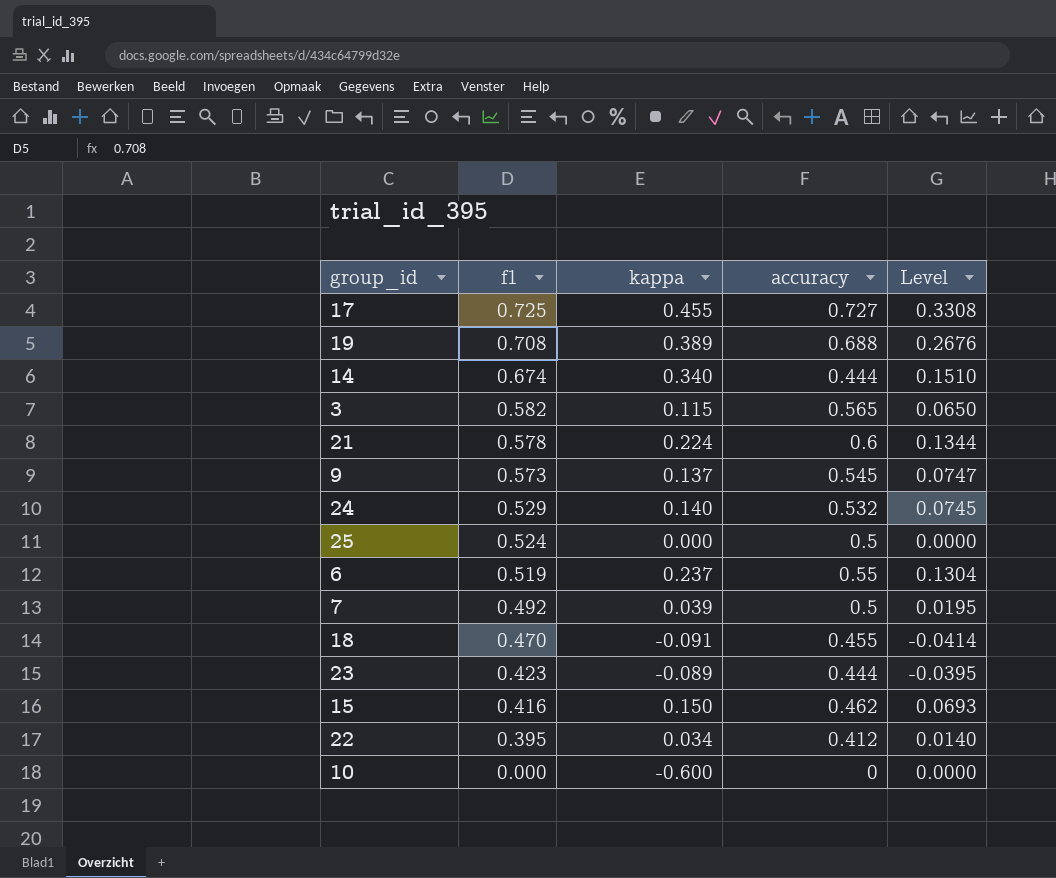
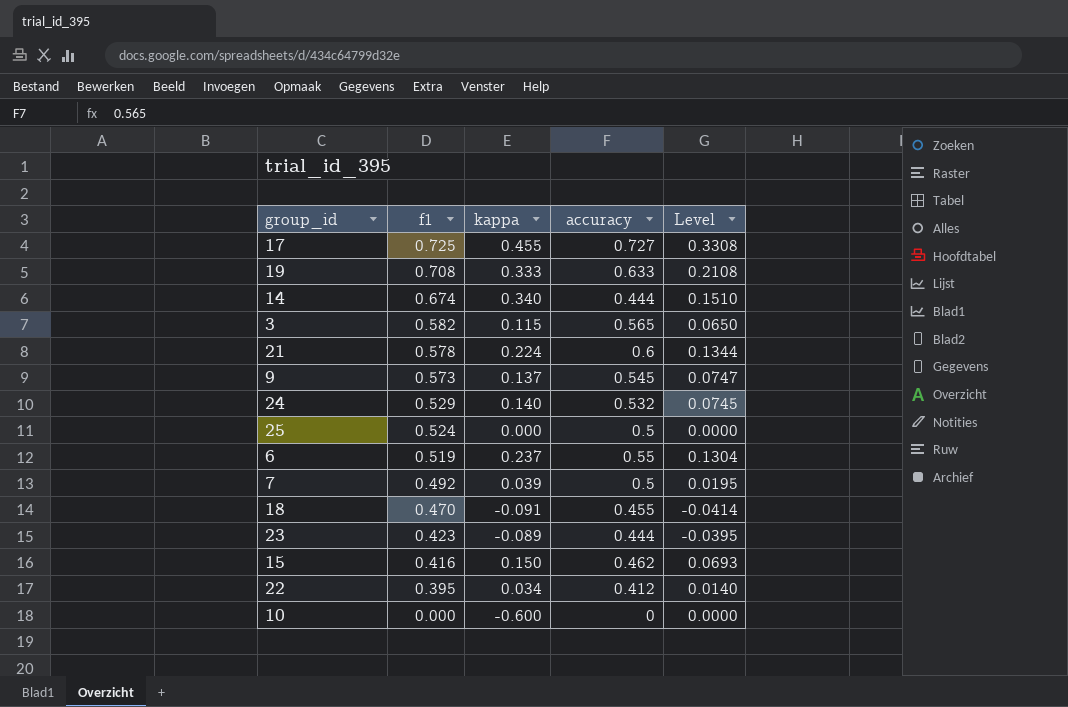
19 | kappa: 0.389 -> 0.333
19 | accuracy: 0.688 -> 0.633
19 | Level: 0.2676 -> 0.2108

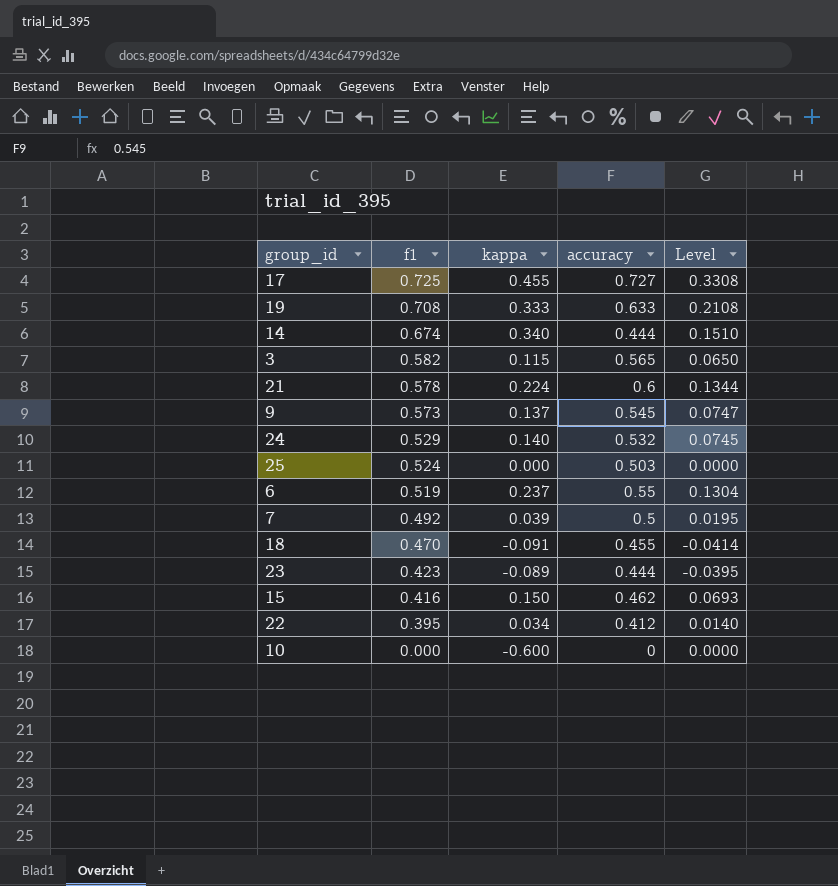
25 | accuracy: 0.5 -> 0.503

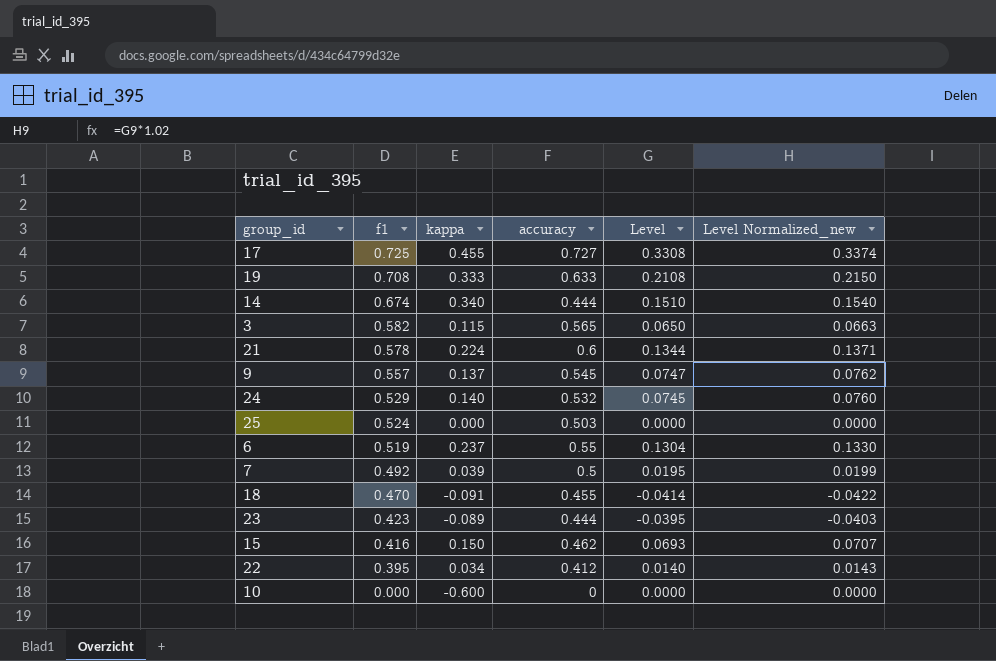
column Level Normalized_new | formula: none -> [Level] * 1.02
9 | f1: 0.573 -> 0.557

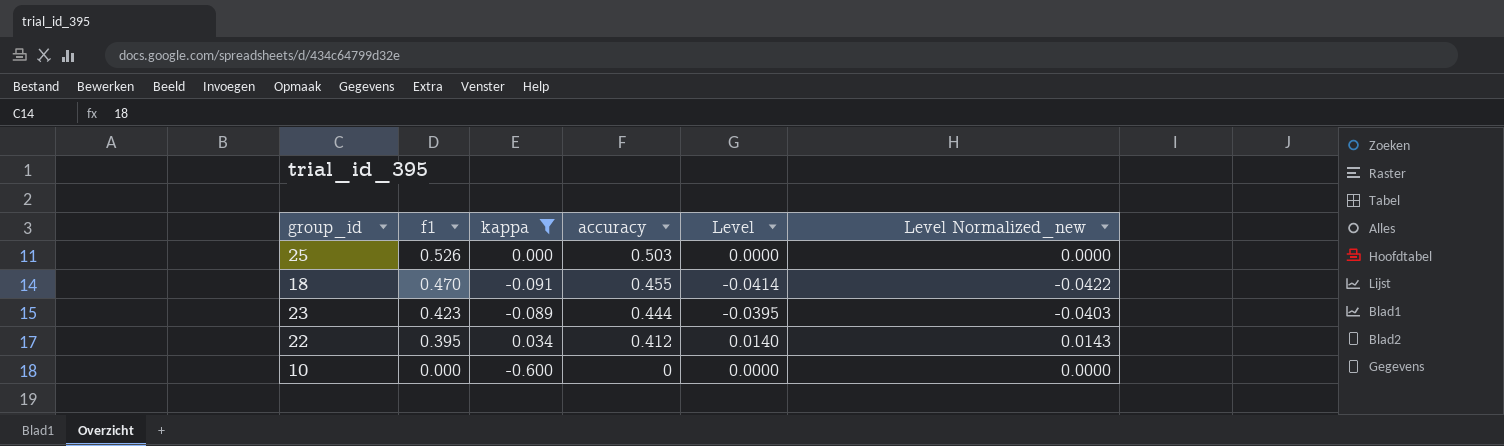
filter: none -> kappa <= 0.034
25 | f1: 0.524 -> 0.526

